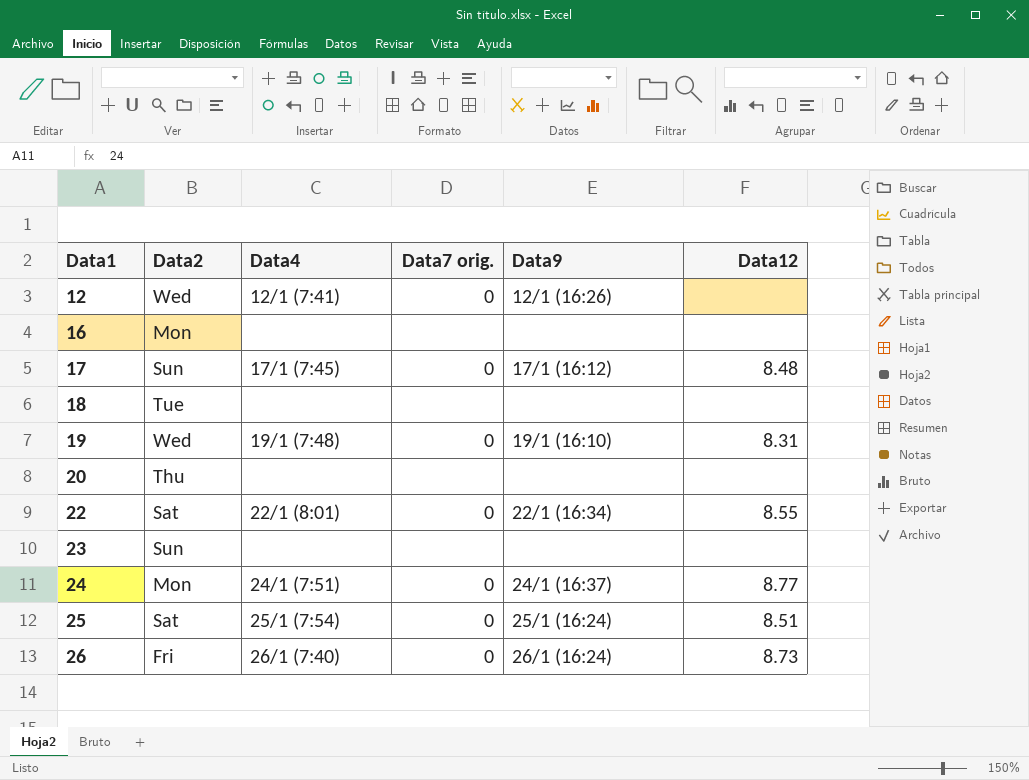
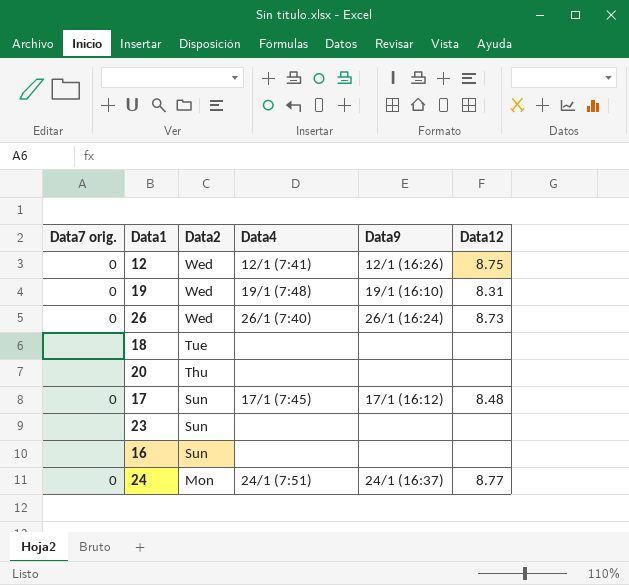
row order: Data1 ascending -> Data2 descending
column Data7 orig. | position: 4 -> 1
row 22: Sat | 22/1 (8:01) | 0 | 22/1 (16:34) | 8.55 -> none
row 25: Sat | 25/1 (7:54) | 0 | 25/1 (16:24) | 8.51 -> none
12 | Data12: none -> 8.75
26 | Data2: Fri -> Wed
16 | Data2: Mon -> Sun

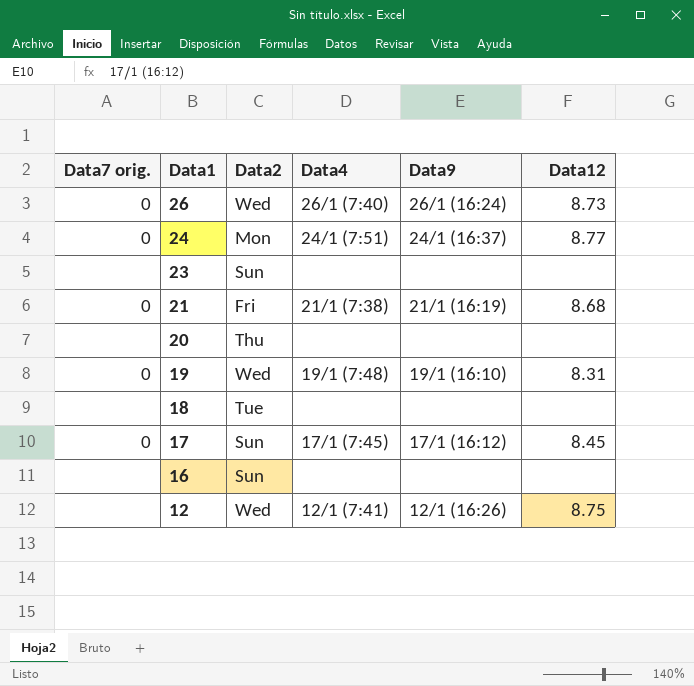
row order: Data2 descending -> Data1 descending
row 21: none -> 0 | Fri | 21/1 (7:38) | 21/1 (16:19) | 8.68
17 | Data12: 8.48 -> 8.45
12 | Data7 orig.: 0 -> none

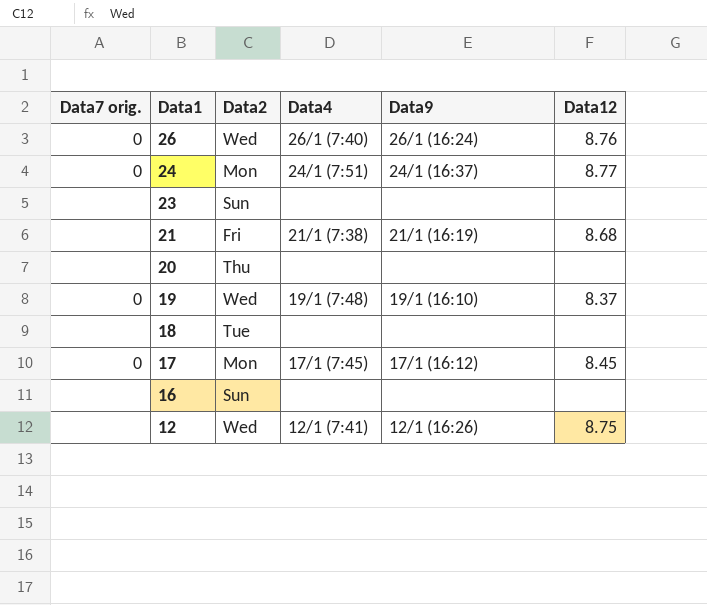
26 | Data12: 8.73 -> 8.76
21 | Data7 orig.: 0 -> none
19 | Data12: 8.31 -> 8.37
17 | Data2: Sun -> Mon

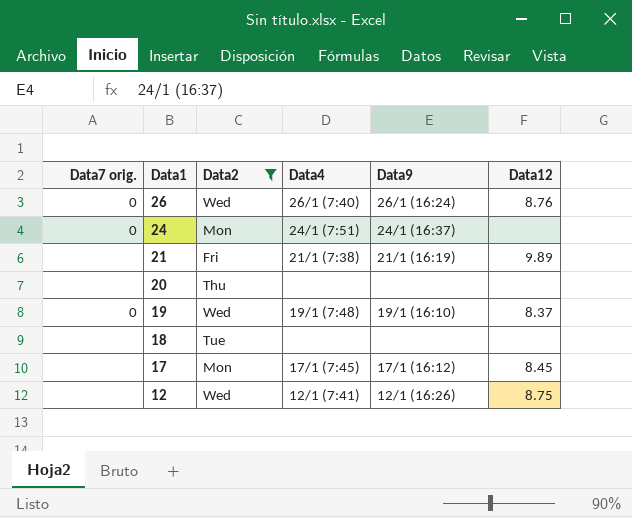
filter: none -> Data2 != Sun
24 | Data12: 8.77 -> none
21 | Data12: 8.68 -> 9.89
17 | Data7 orig.: 0 -> none

